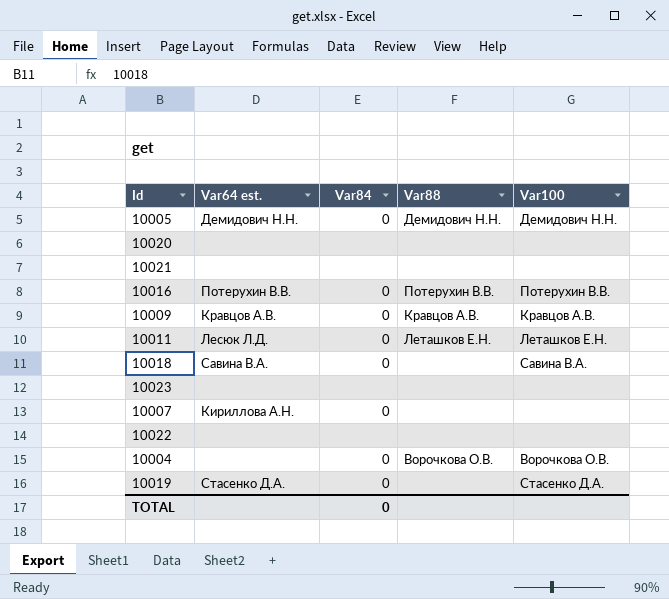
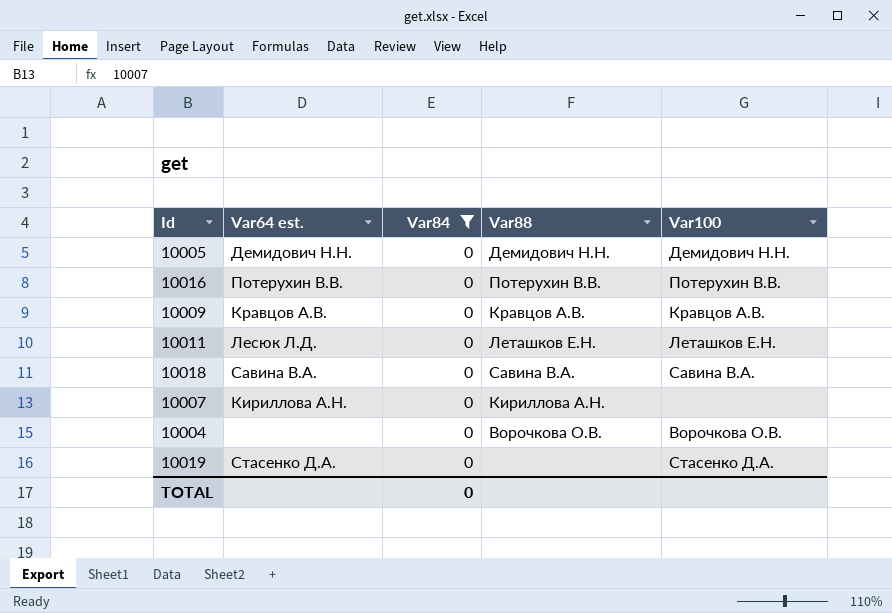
filter: none -> Var84 = 0
10018 | Var88: none -> Савина В.А.
10007 | Var88: none -> Кириллова А.Н.

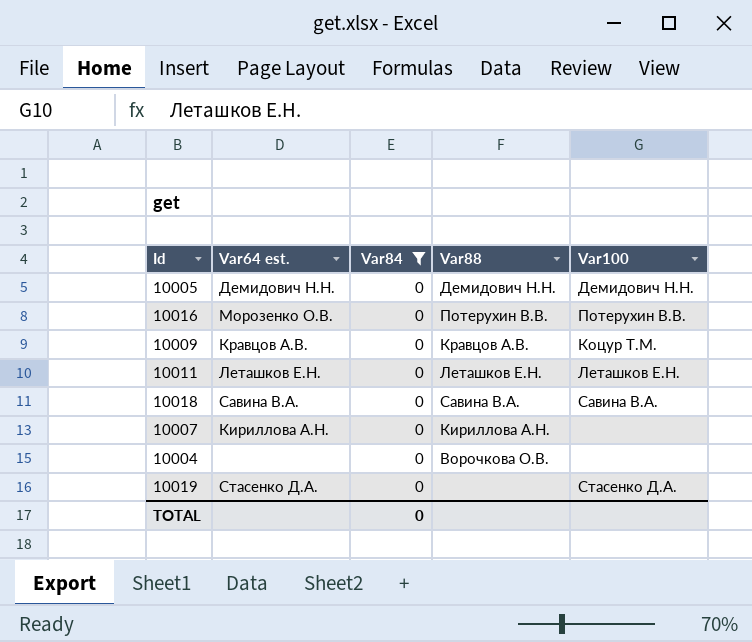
10016 | Var64 est.: Потерухин В.В. -> Морозенко О.В.
10009 | Var100: Кравцов А.В. -> Коцур Т.М.
10011 | Var64 est.: Лесюк Л.Д. -> Леташков Е.Н.
10004 | Var100: Ворочкова О.В. -> none

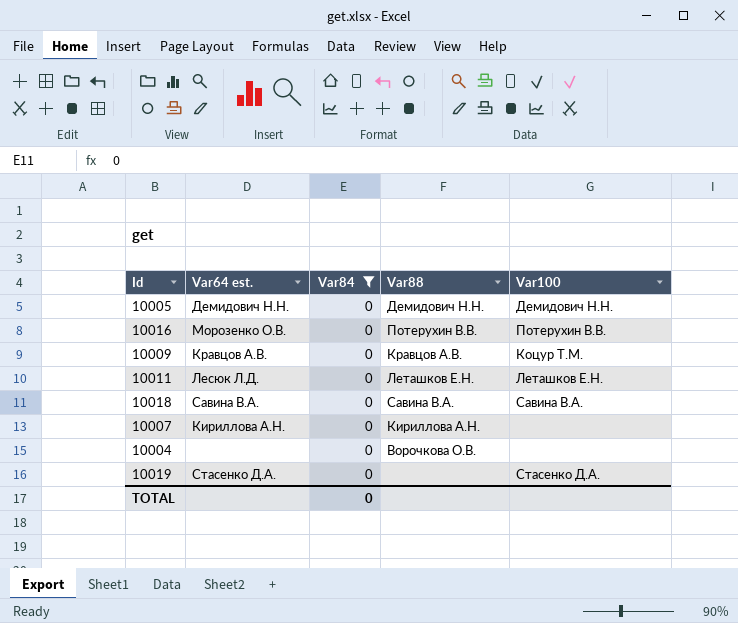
10011 | Var64 est.: Леташков Е.Н. -> Лесюк Л.Д.

